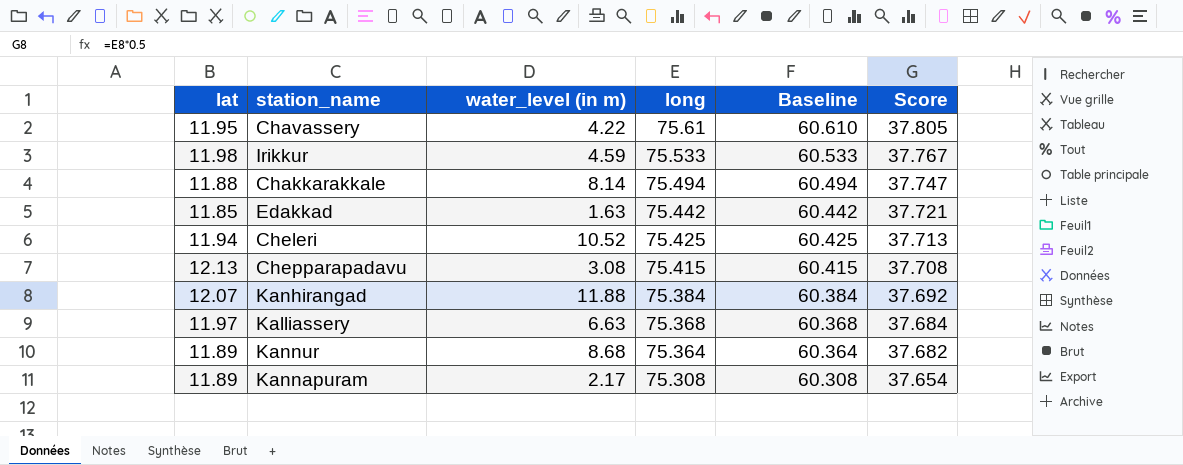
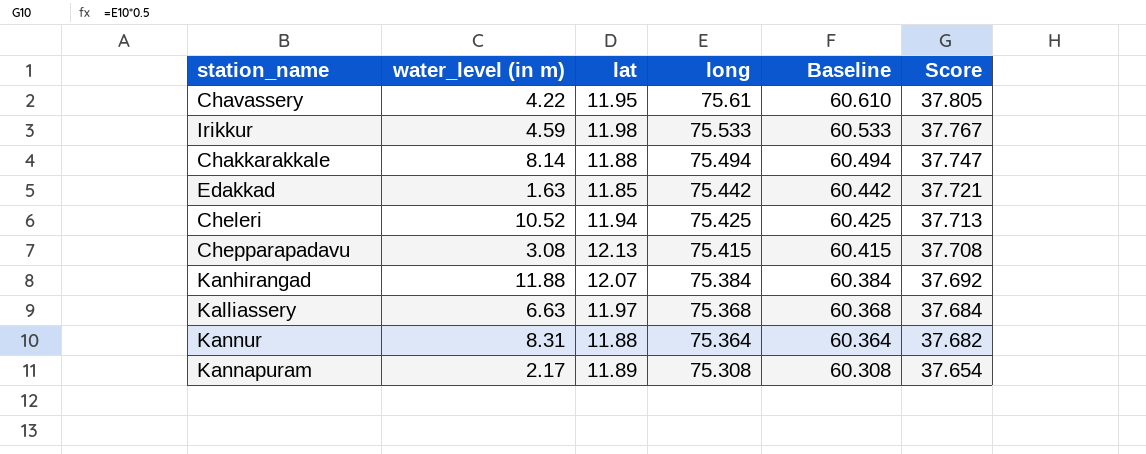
column lat | position: 1 -> 3
Kannur | water_level (in m): 8.68 -> 8.31
Kannur | lat: 11.89 -> 11.88

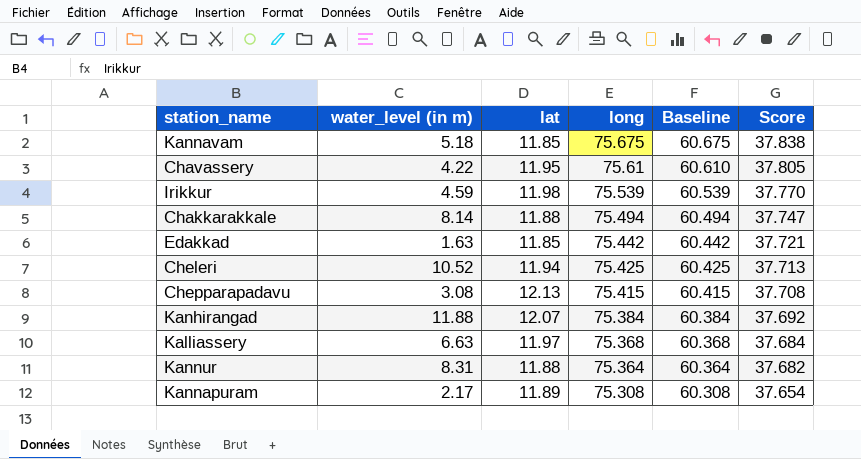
row Kannavam: none -> 5.18 | 11.85 | 75.675 | 60.675 | 37.838
Irikkur | long: 75.533 -> 75.539
Irikkur | Baseline: 60.533 -> 60.539
Irikkur | Score: 37.767 -> 37.770

